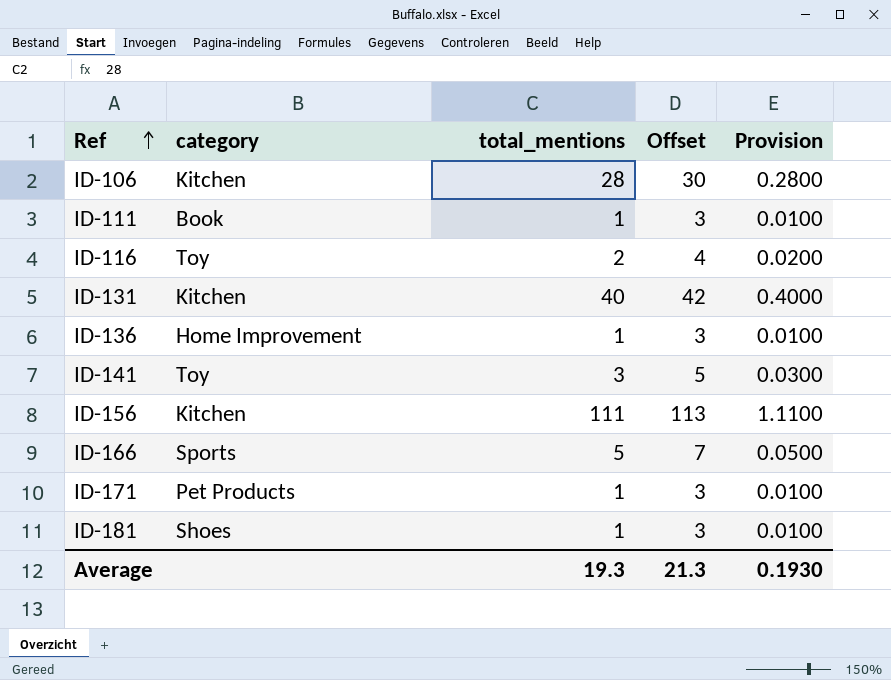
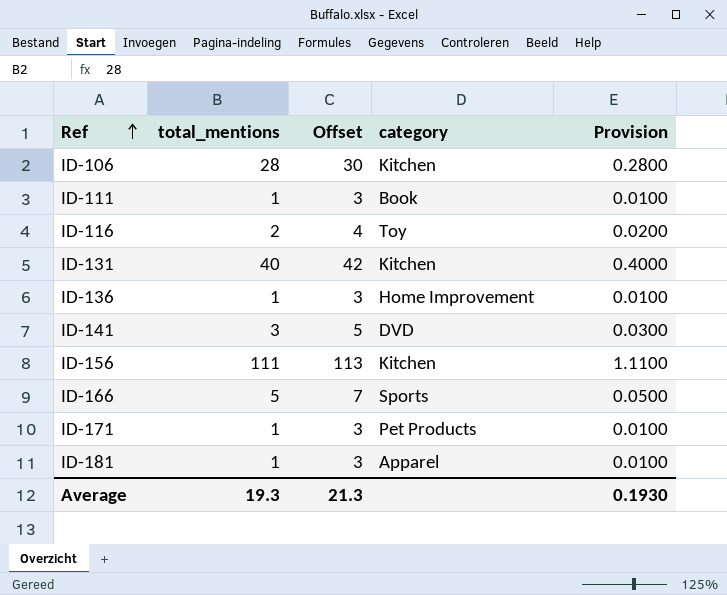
column category | position: 2 -> 4
ID-141 | category: Toy -> DVD
ID-181 | category: Shoes -> Apparel

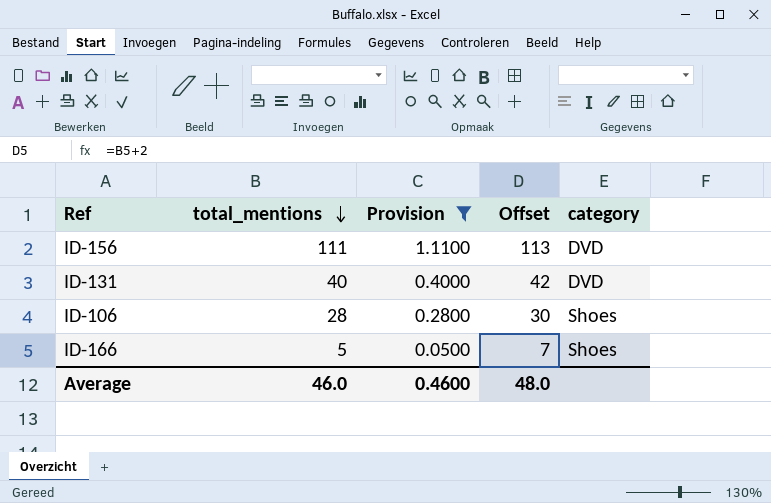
filter: none -> Provision >= 0.0500
row order: Ref ascending -> total_mentions descending
column Provision | position: 5 -> 3
ID-156 | category: Kitchen -> DVD
ID-131 | category: Kitchen -> DVD
ID-106 | category: Kitchen -> Shoes
ID-166 | category: Sports -> Shoes
Average | total_mentions: 19.3 -> 46.0
Average | Provision: 0.1930 -> 0.4600
Average | Offset: 21.3 -> 48.0

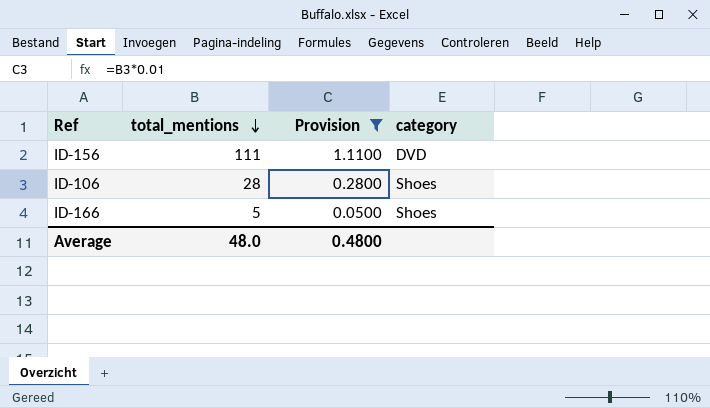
column Offset | formula: [total_mentions] + 2 -> none
row ID-131: 40 | 0.4000 | 42 | DVD -> none
Average | total_mentions: 46.0 -> 48.0
Average | Provision: 0.4600 -> 0.4800

